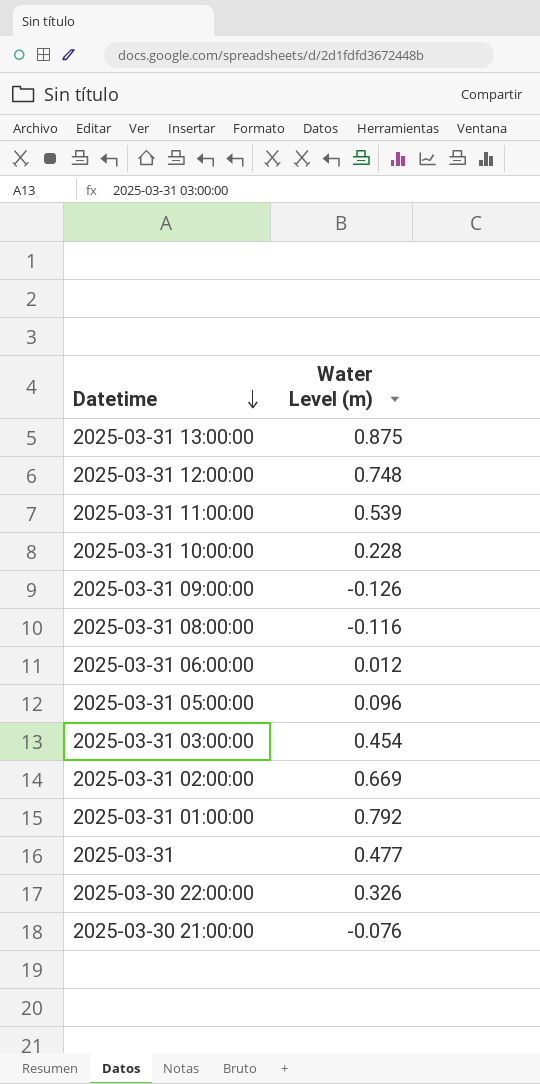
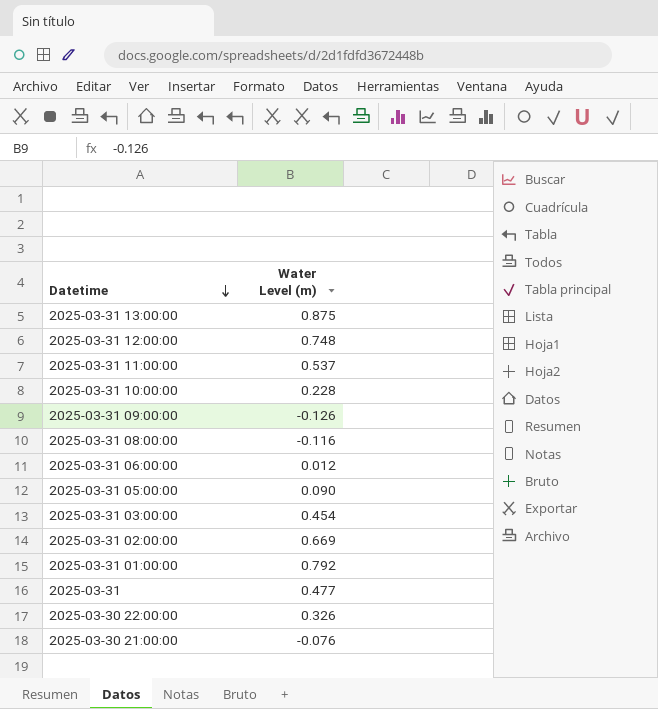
2025-03-31 11:00:00 | Water Level (m): 0.539 -> 0.537
2025-03-31 05:00:00 | Water Level (m): 0.096 -> 0.090

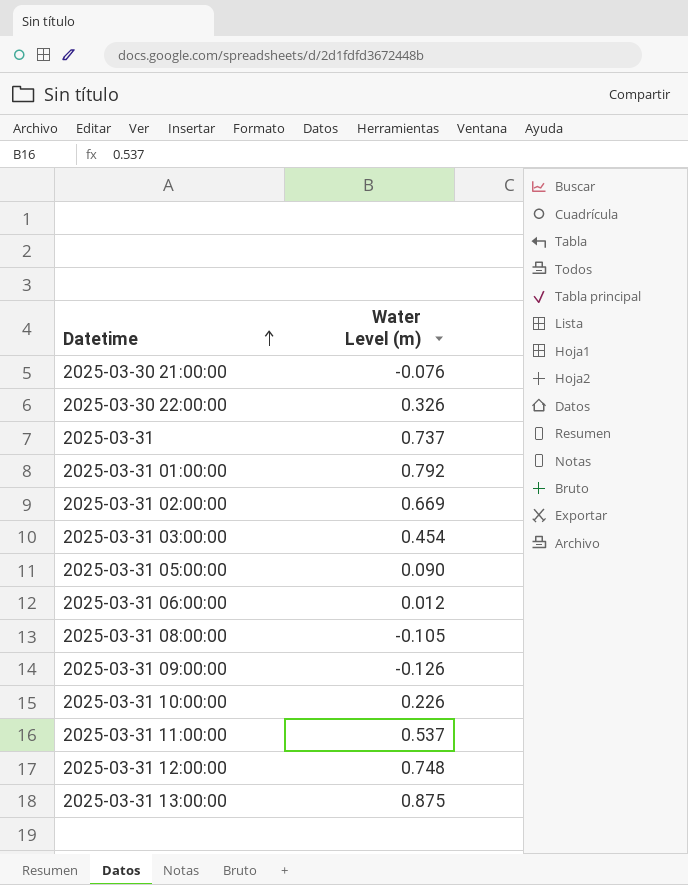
row order: Datetime descending -> Datetime ascending
2025-03-31 | Water Level (m): 0.477 -> 0.737
2025-03-31 08:00:00 | Water Level (m): -0.116 -> -0.105
2025-03-31 10:00:00 | Water Level (m): 0.228 -> 0.226

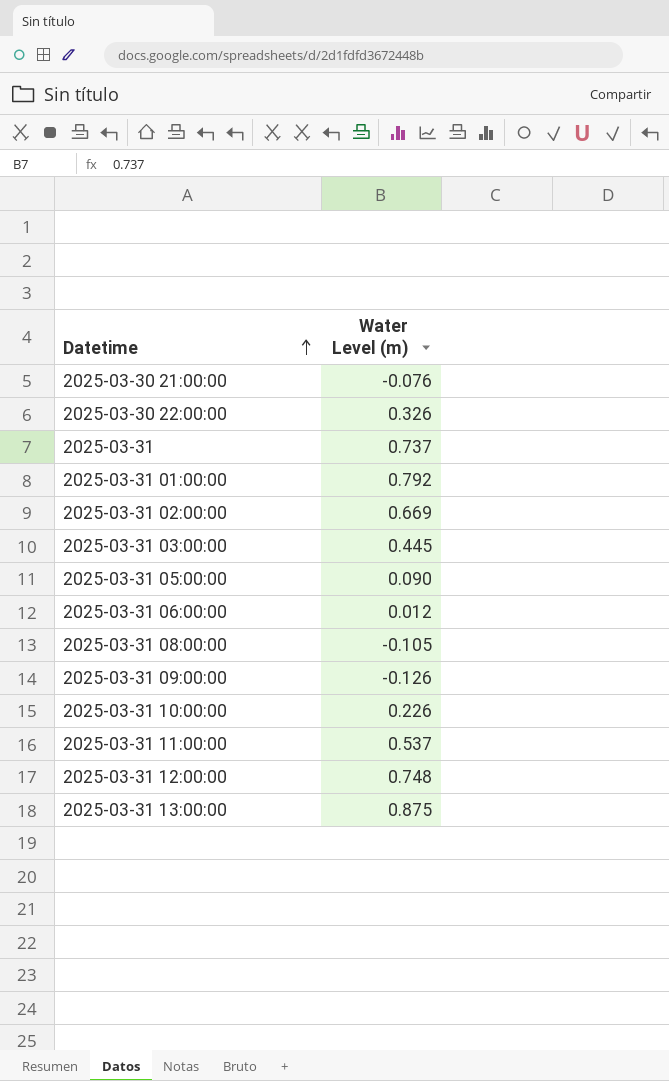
2025-03-31 03:00:00 | Water Level (m): 0.454 -> 0.445

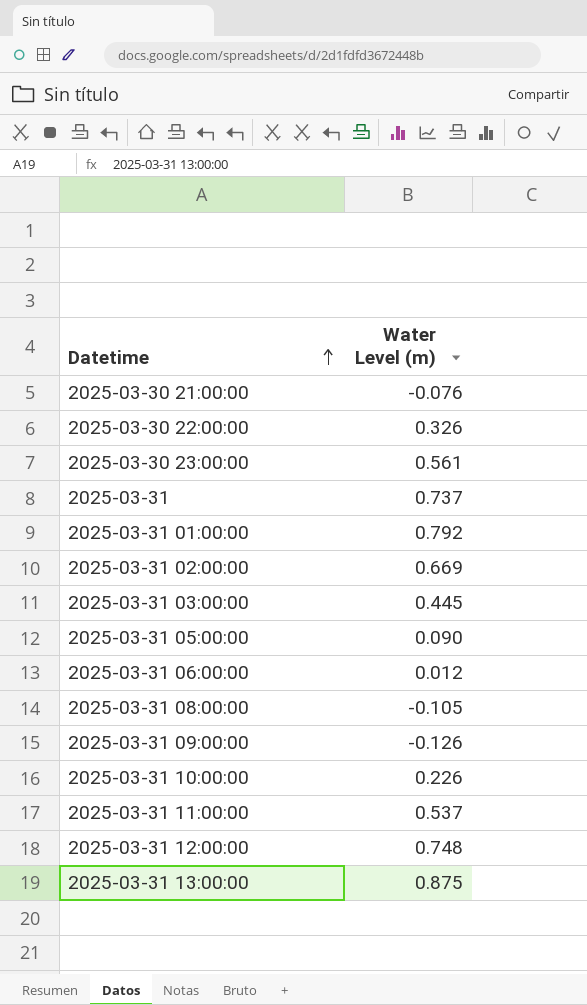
row 2025-03-30 23:00:00: none -> 0.561

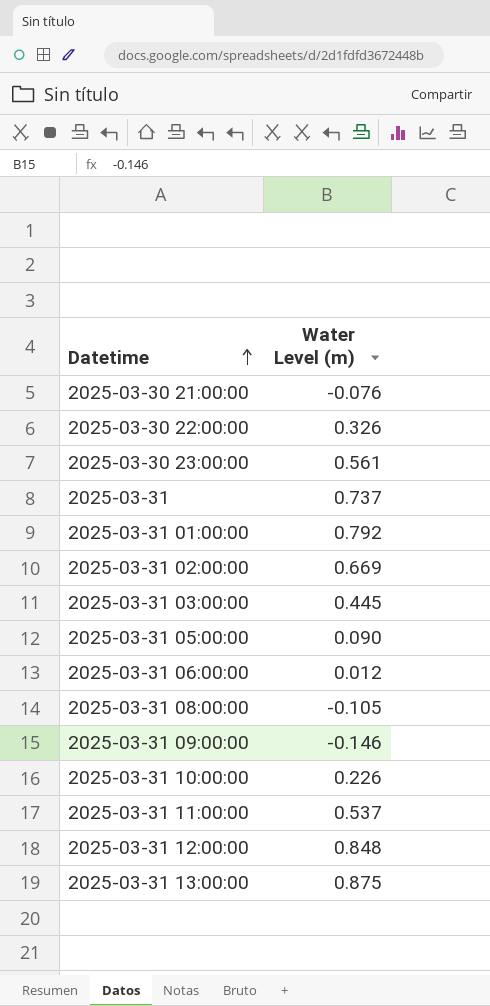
2025-03-31 09:00:00 | Water Level (m): -0.126 -> -0.146
2025-03-31 12:00:00 | Water Level (m): 0.748 -> 0.848

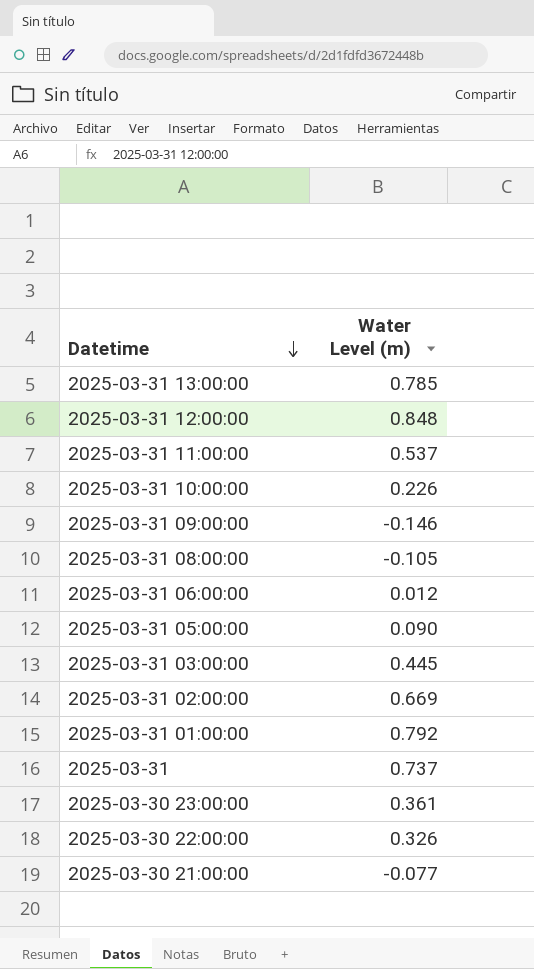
row order: Datetime ascending -> Datetime descending
2025-03-31 13:00:00 | Water Level (m): 0.875 -> 0.785
2025-03-30 23:00:00 | Water Level (m): 0.561 -> 0.361
2025-03-30 21:00:00 | Water Level (m): -0.076 -> -0.077

